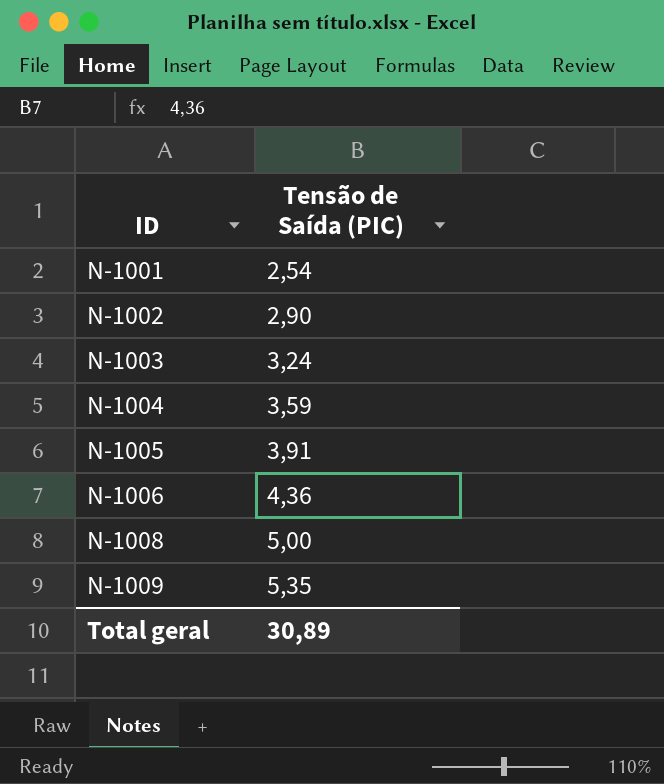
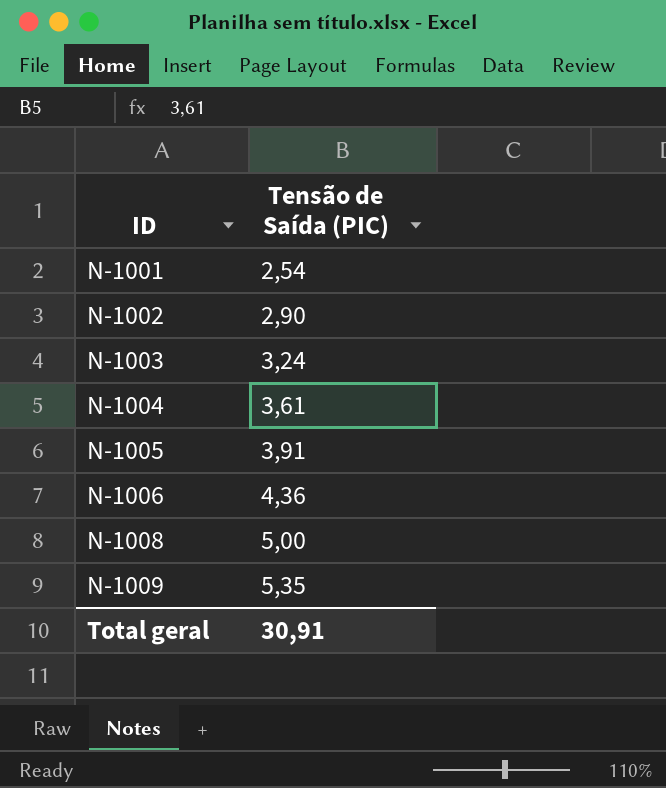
N-1004 | Tensão de Saída (PIC): 3,59 -> 3,61
Total geral | Tensão de Saída (PIC): 30,89 -> 30,91

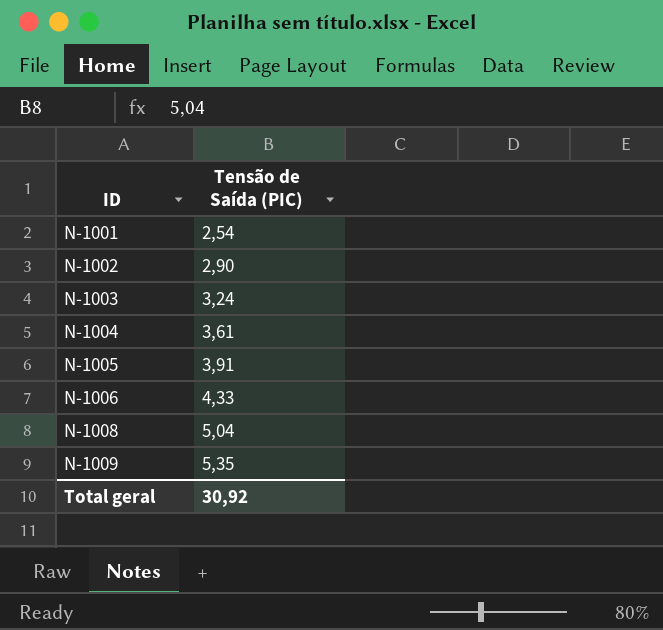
N-1006 | Tensão de Saída (PIC): 4,36 -> 4,33
N-1008 | Tensão de Saída (PIC): 5,00 -> 5,04
Total geral | Tensão de Saída (PIC): 30,91 -> 30,92

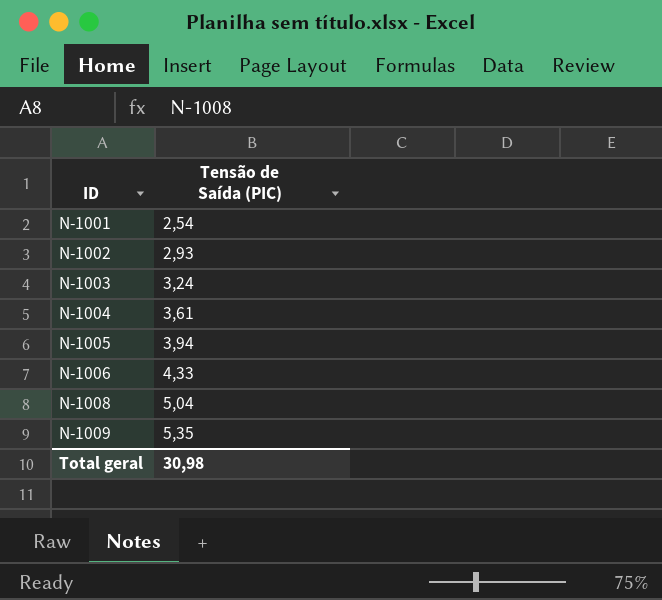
N-1002 | Tensão de Saída (PIC): 2,90 -> 2,93
N-1005 | Tensão de Saída (PIC): 3,91 -> 3,94
Total geral | Tensão de Saída (PIC): 30,92 -> 30,98

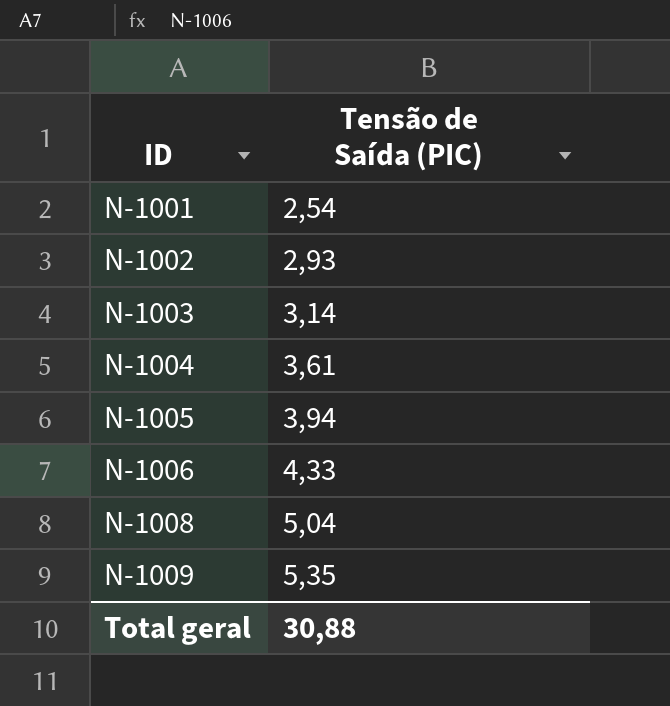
N-1003 | Tensão de Saída (PIC): 3,24 -> 3,14
Total geral | Tensão de Saída (PIC): 30,98 -> 30,88

